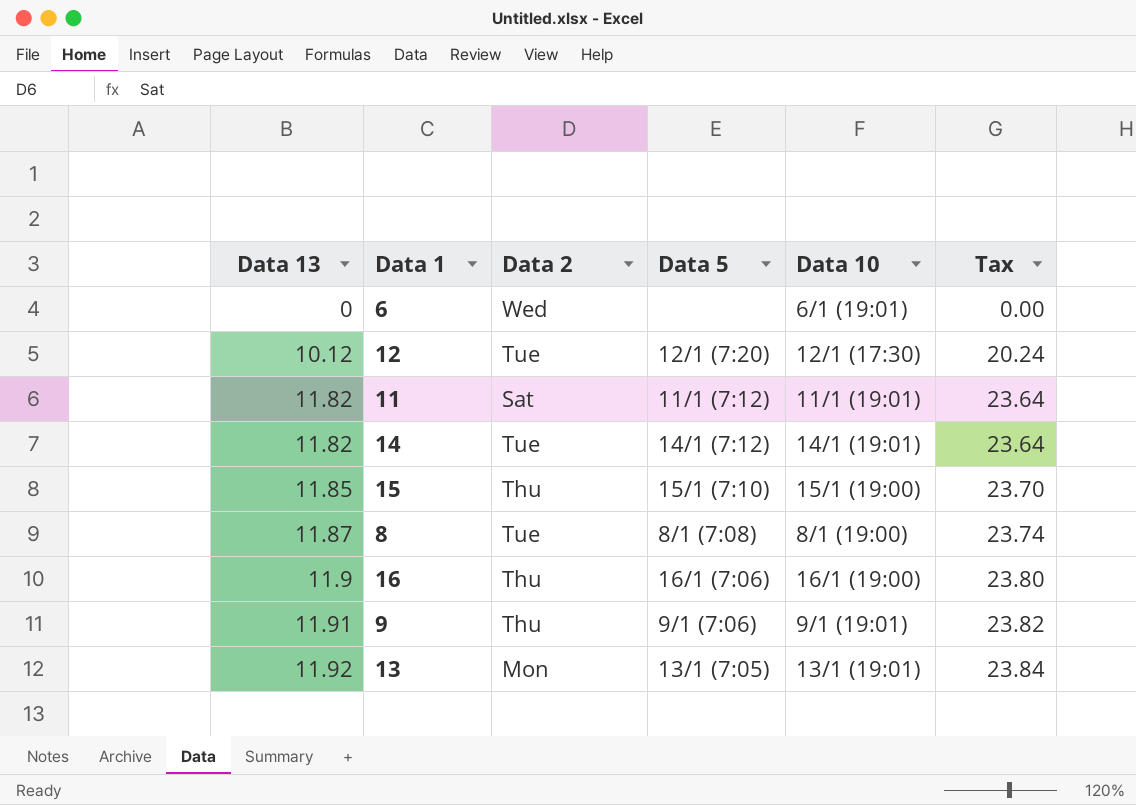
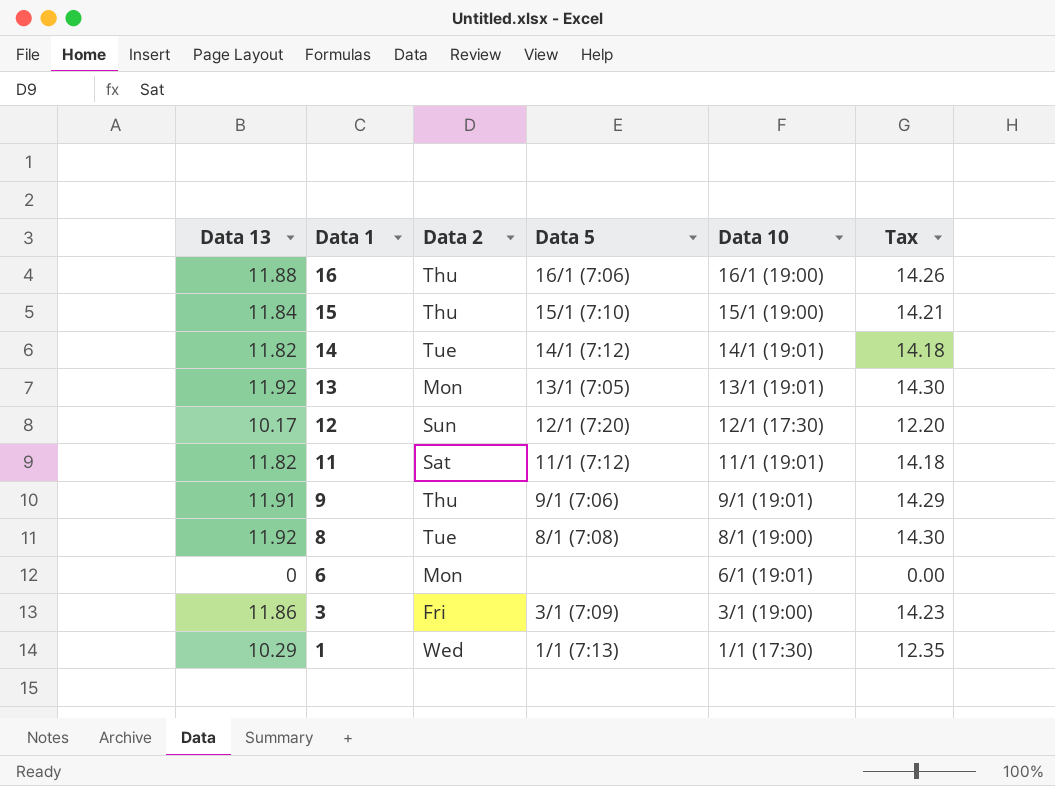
row order: Data 13 ascending -> Data 1 descending
column Tax | formula: [Data 13] * 2 -> [Data 13] * 1.2
16 | Data 13: 11.9 -> 11.88
15 | Data 13: 11.85 -> 11.84
12 | Data 13: 10.12 -> 10.17
12 | Data 2: Tue -> Sun
8 | Data 13: 11.87 -> 11.92
6 | Data 2: Wed -> Mon
row 3: none -> 11.86 | Fri | 3/1 (7:09) | 3/1 (19:00) | 14.23
row 1: none -> 10.29 | Wed | 1/1 (7:13) | 1/1 (17:30) | 12.35

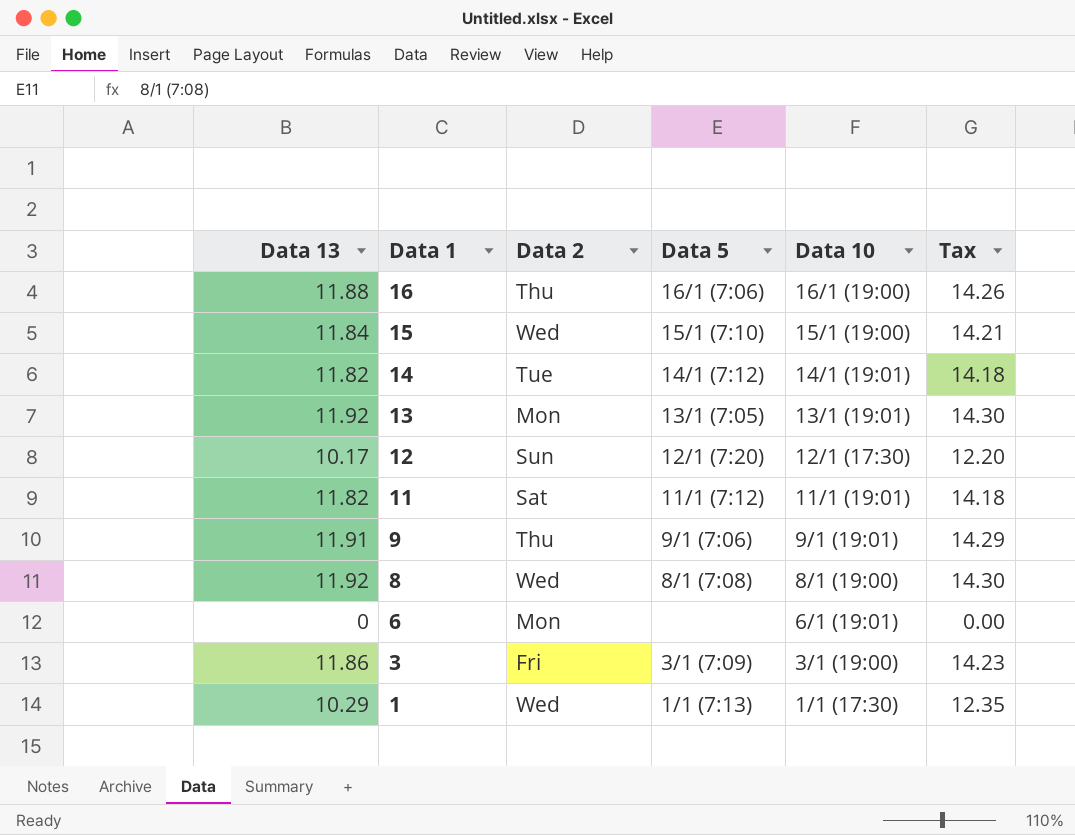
15 | Data 2: Thu -> Wed
8 | Data 2: Tue -> Wed

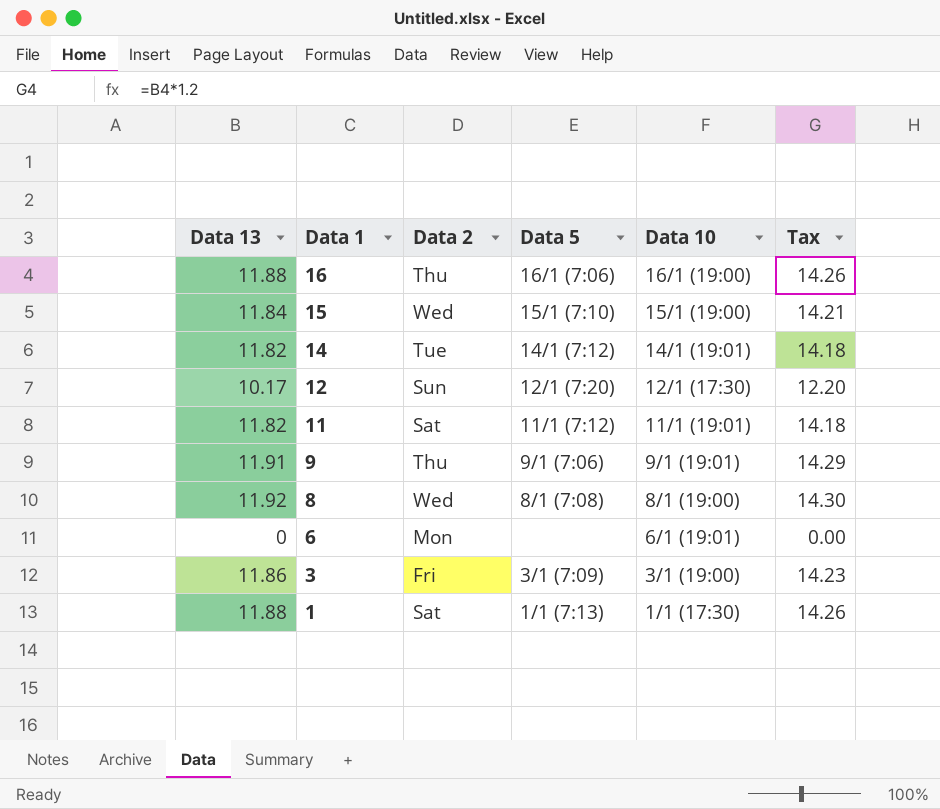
row 13: 11.92 | Mon | 13/1 (7:05) | 13/1 (19:01) | 14.30 -> none
1 | Data 13: 10.29 -> 11.88
1 | Data 2: Wed -> Sat
1 | Tax: 12.35 -> 14.26

